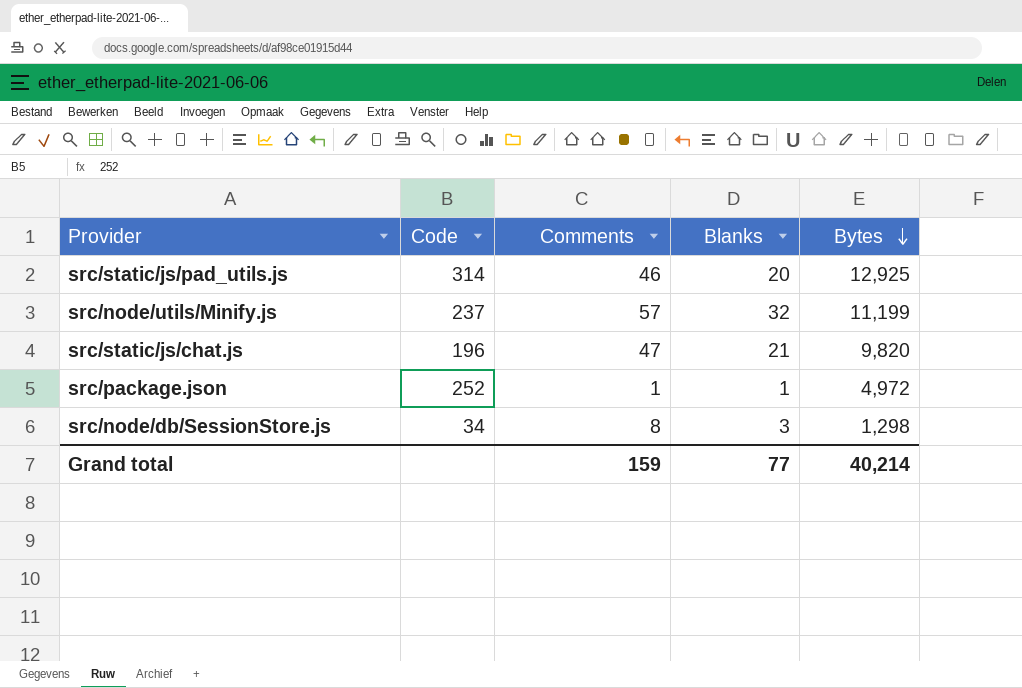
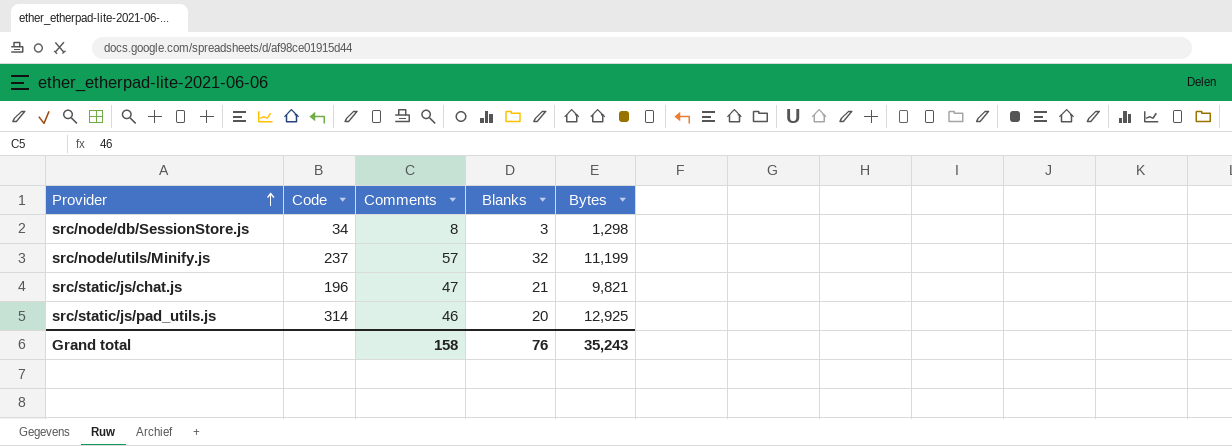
row order: Bytes descending -> Provider ascending
row src/package.json: 252 | 1 | 1 | 4,972 -> none
src/static/js/chat.js | Bytes: 9,820 -> 9,821
Grand total | Comments: 159 -> 158
Grand total | Blanks: 77 -> 76
Grand total | Bytes: 40,214 -> 35,243

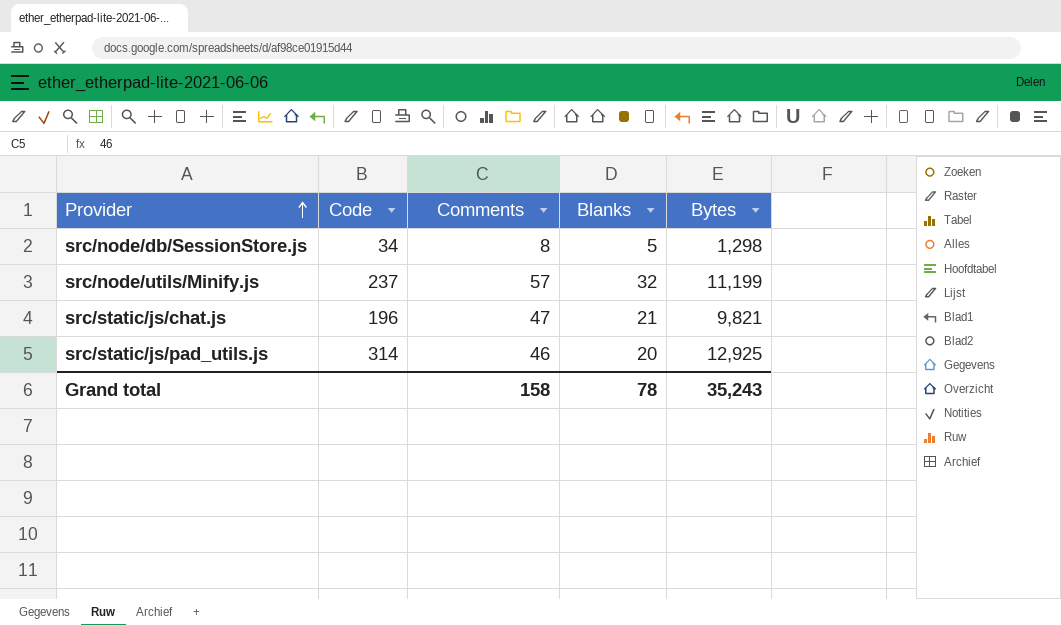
src/node/db/SessionStore.js | Blanks: 3 -> 5
Grand total | Blanks: 76 -> 78

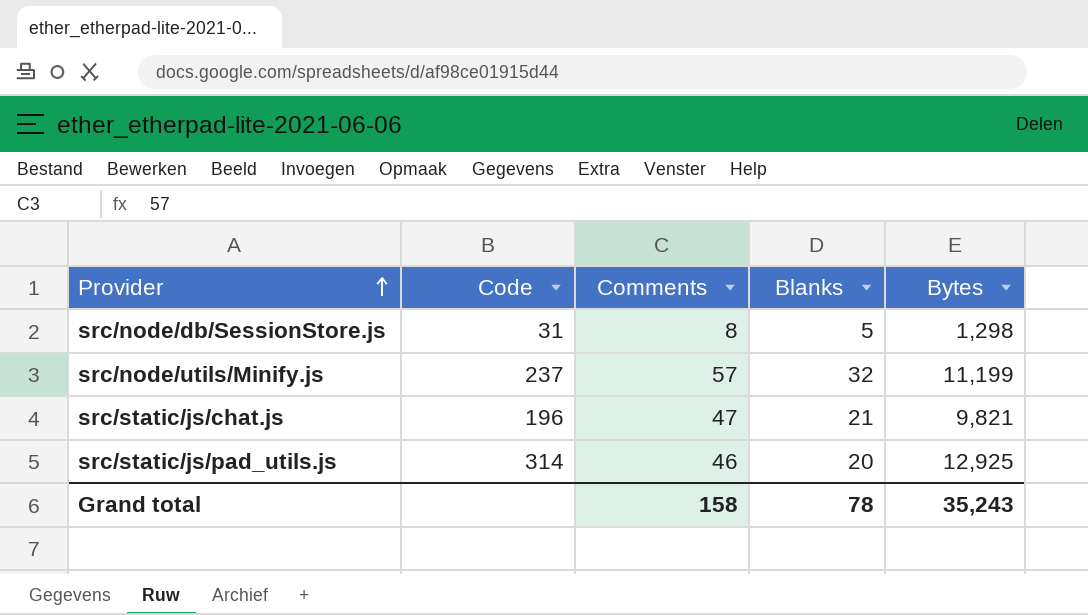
src/node/db/SessionStore.js | Code: 34 -> 31

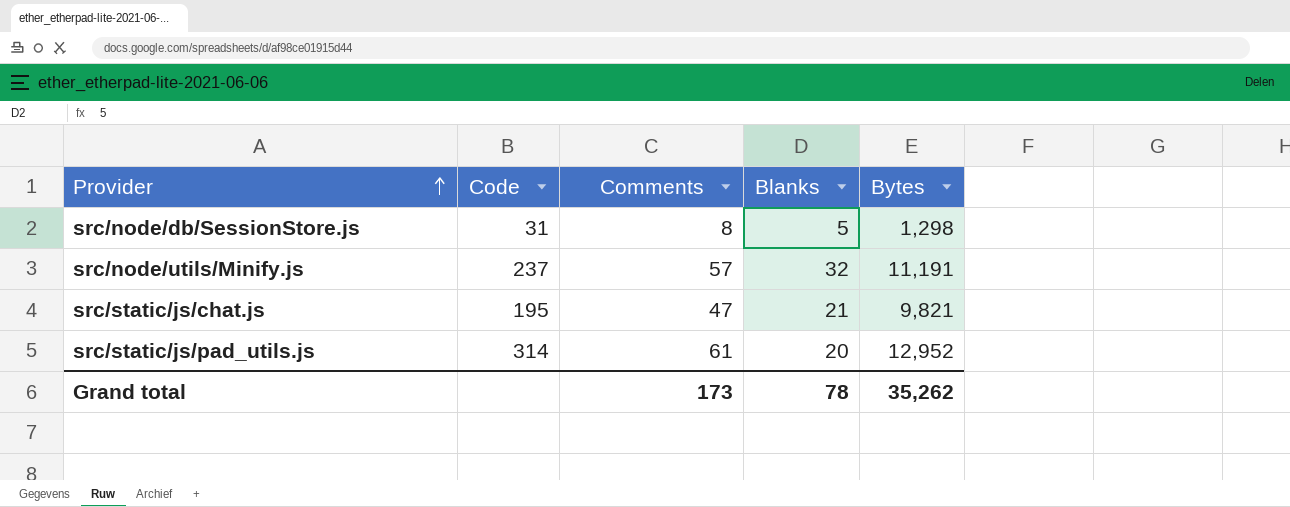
src/node/utils/Minify.js | Bytes: 11,199 -> 11,191
src/static/js/chat.js | Code: 196 -> 195
src/static/js/pad_utils.js | Comments: 46 -> 61
src/static/js/pad_utils.js | Bytes: 12,925 -> 12,952
Grand total | Comments: 158 -> 173
Grand total | Bytes: 35,243 -> 35,262

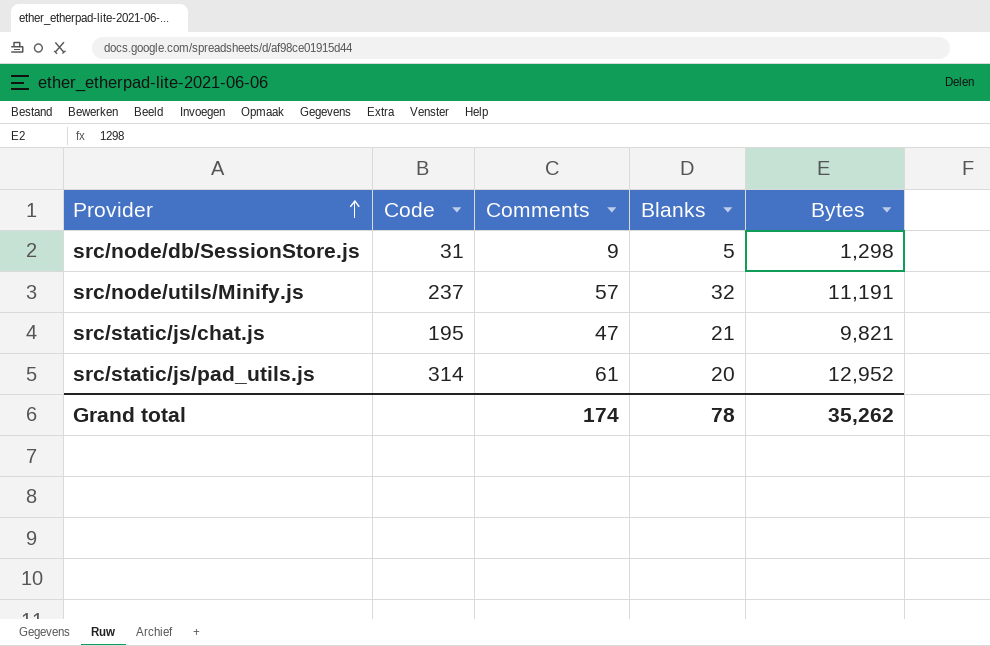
src/node/db/SessionStore.js | Comments: 8 -> 9
Grand total | Comments: 173 -> 174

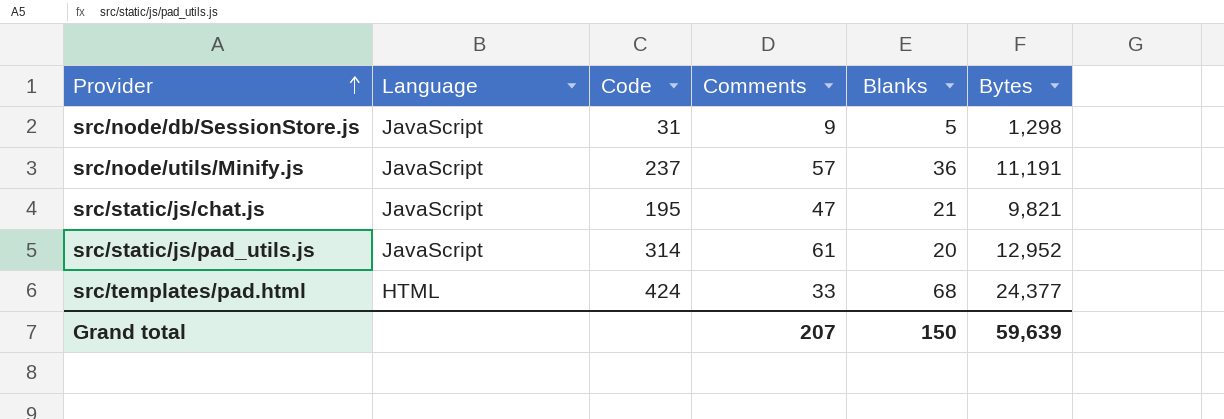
column Language | position: none -> 2
src/node/utils/Minify.js | Blanks: 32 -> 36
row src/templates/pad.html: none -> HTML | 424 | 33 | 68 | 24,377
Grand total | Comments: 174 -> 207
Grand total | Blanks: 78 -> 150
Grand total | Bytes: 35,262 -> 59,639

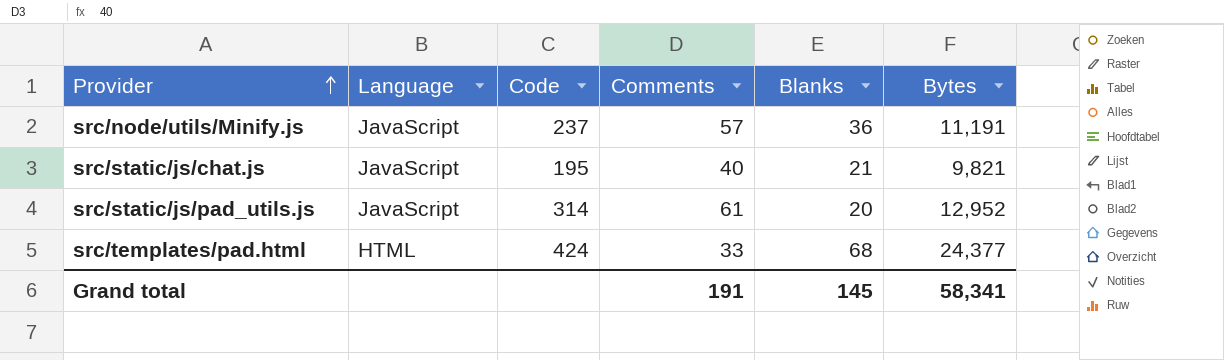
row src/node/db/SessionStore.js: JavaScript | 31 | 9 | 5 | 1,298 -> none
src/static/js/chat.js | Comments: 47 -> 40
Grand total | Comments: 207 -> 191
Grand total | Blanks: 150 -> 145
Grand total | Bytes: 59,639 -> 58,341

